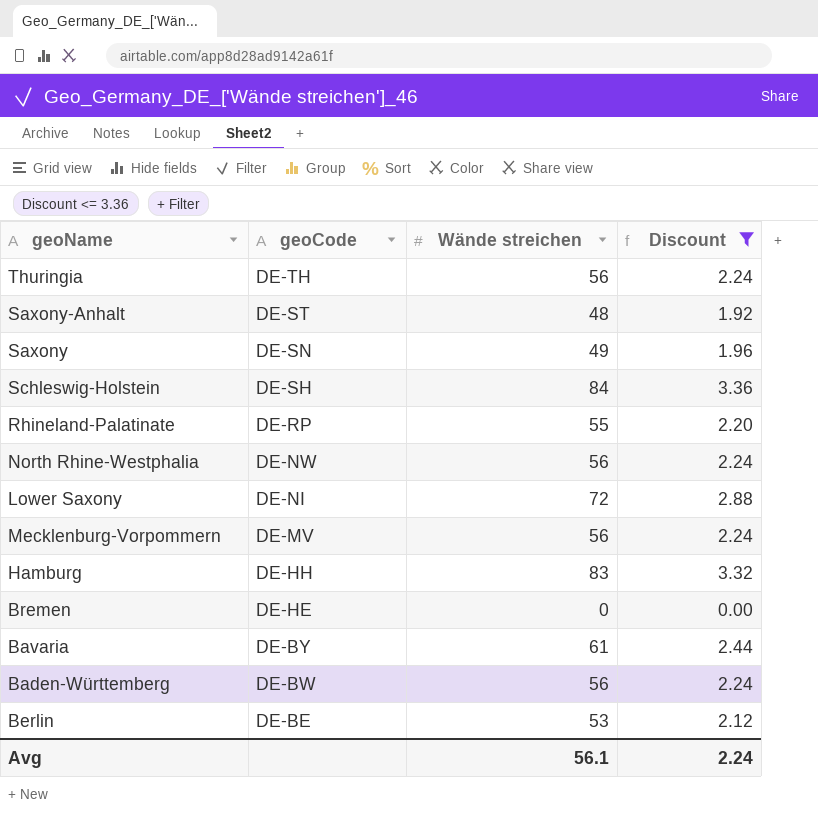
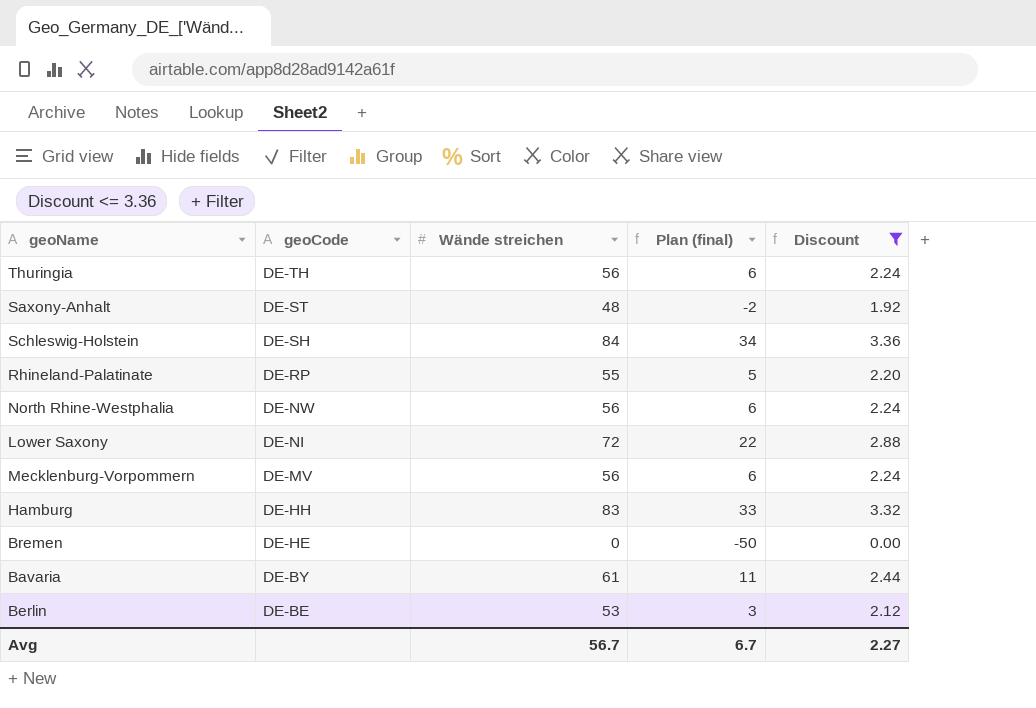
column Plan (final) | formula: none -> [Wände streichen] - 50
row Saxony: DE-SN | 49 | 1.96 -> none
row Baden-Württemberg: DE-BW | 56 | 2.24 -> none
Avg | Wände streichen: 56.1 -> 56.7
Avg | Discount: 2.24 -> 2.27

